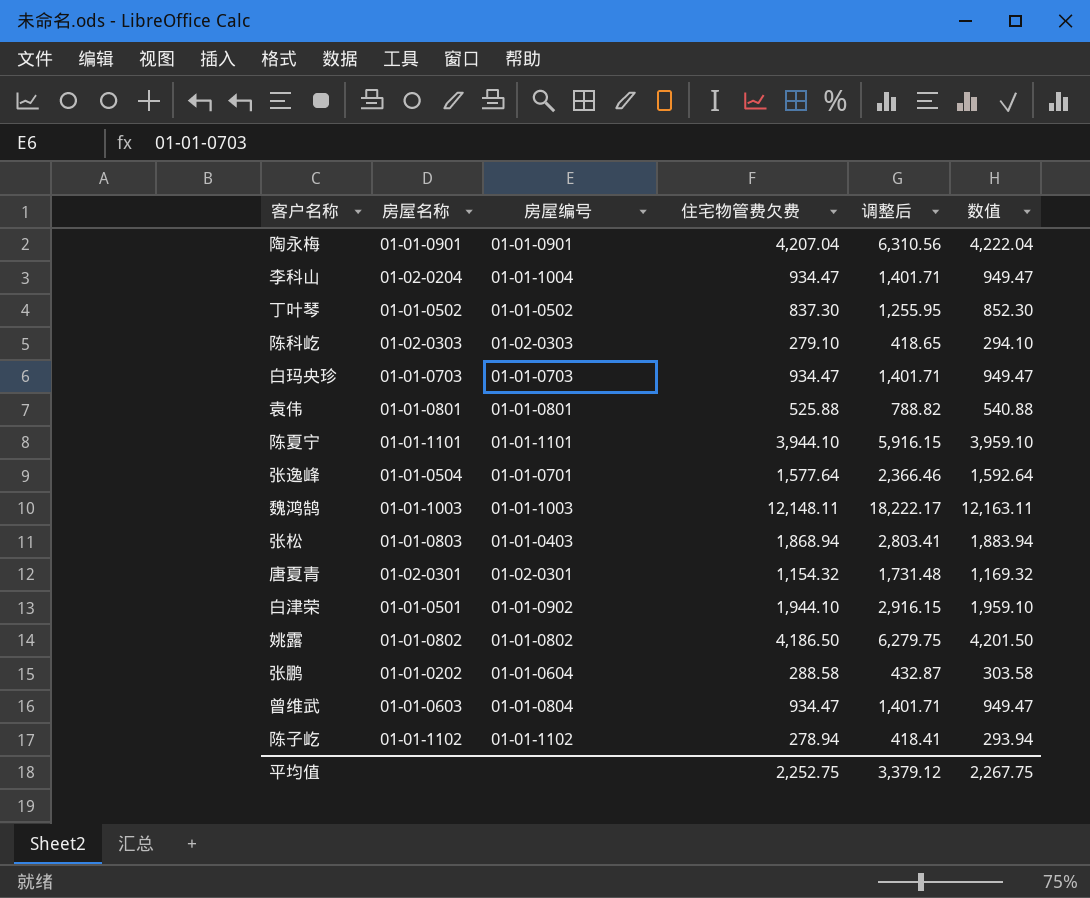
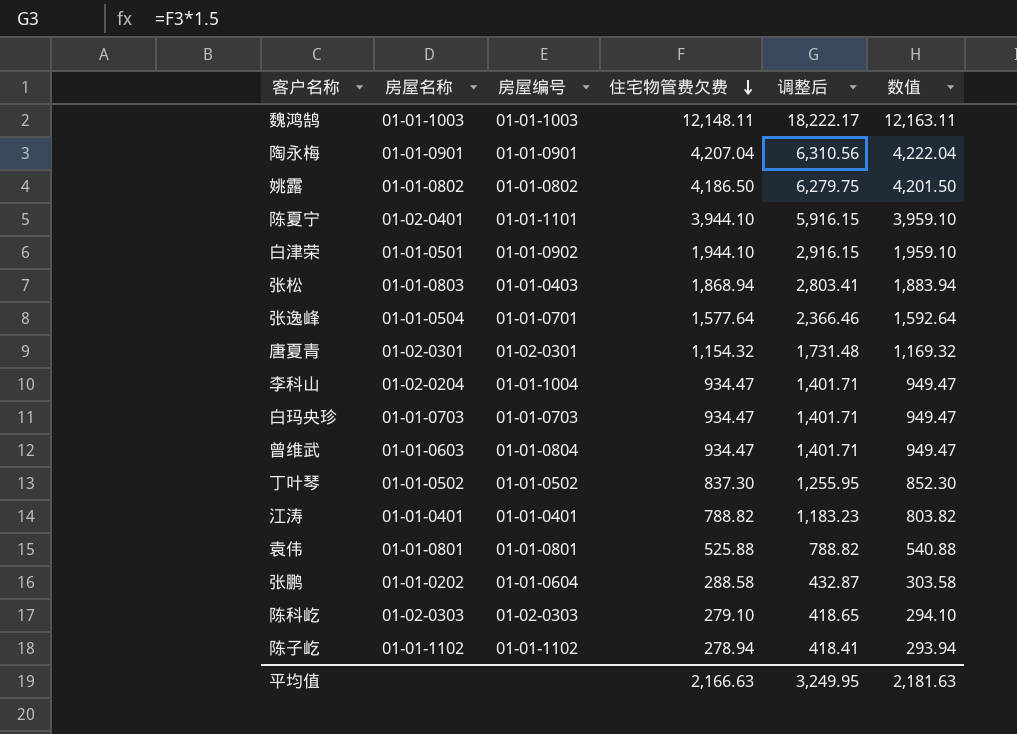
row order: none -> 住宅物管费欠费 descending
陈夏宁 | 房屋名称: 01-01-1101 -> 01-02-0401
row 江涛: none -> 01-01-0401 | 01-01-0401 | 788.82 | 1,183.23 | 803.82
平均值 | 住宅物管费欠费: 2,252.75 -> 2,166.63
平均值 | 调整后: 3,379.12 -> 3,249.95
平均值 | 数值: 2,267.75 -> 2,181.63

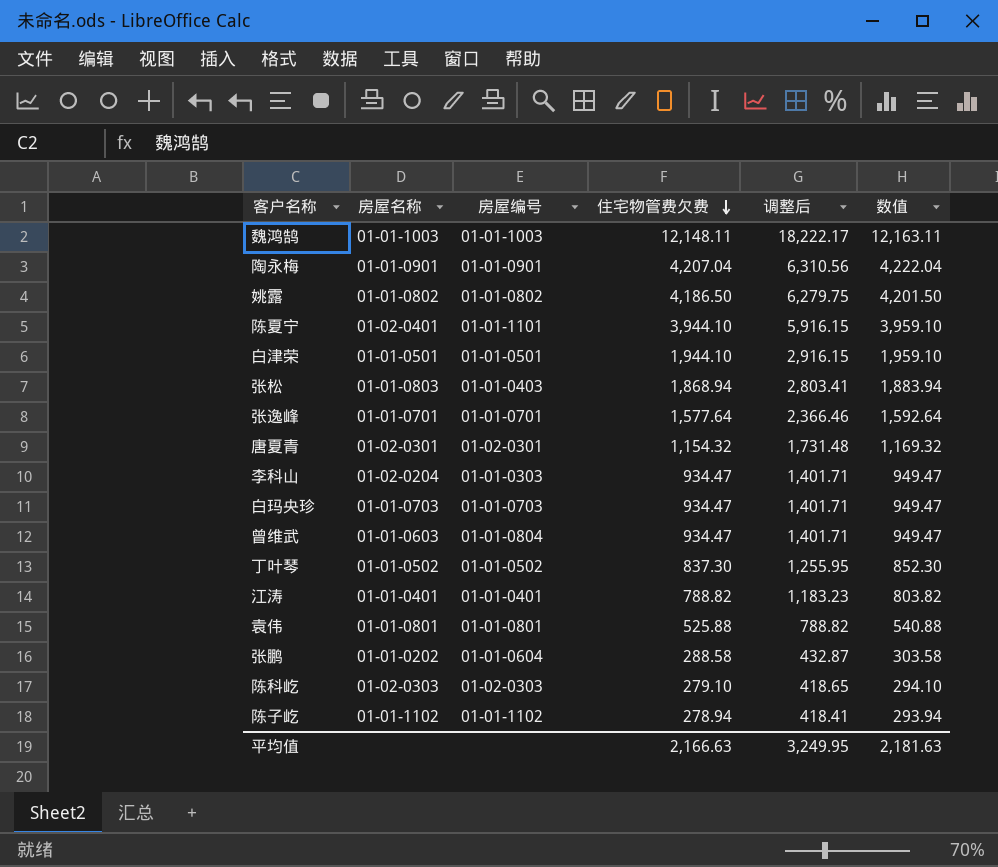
白津荣 | 房屋编号: 01-01-0902 -> 01-01-0501
张逸峰 | 房屋名称: 01-01-0504 -> 01-01-0701
李科山 | 房屋编号: 01-01-1004 -> 01-01-0303

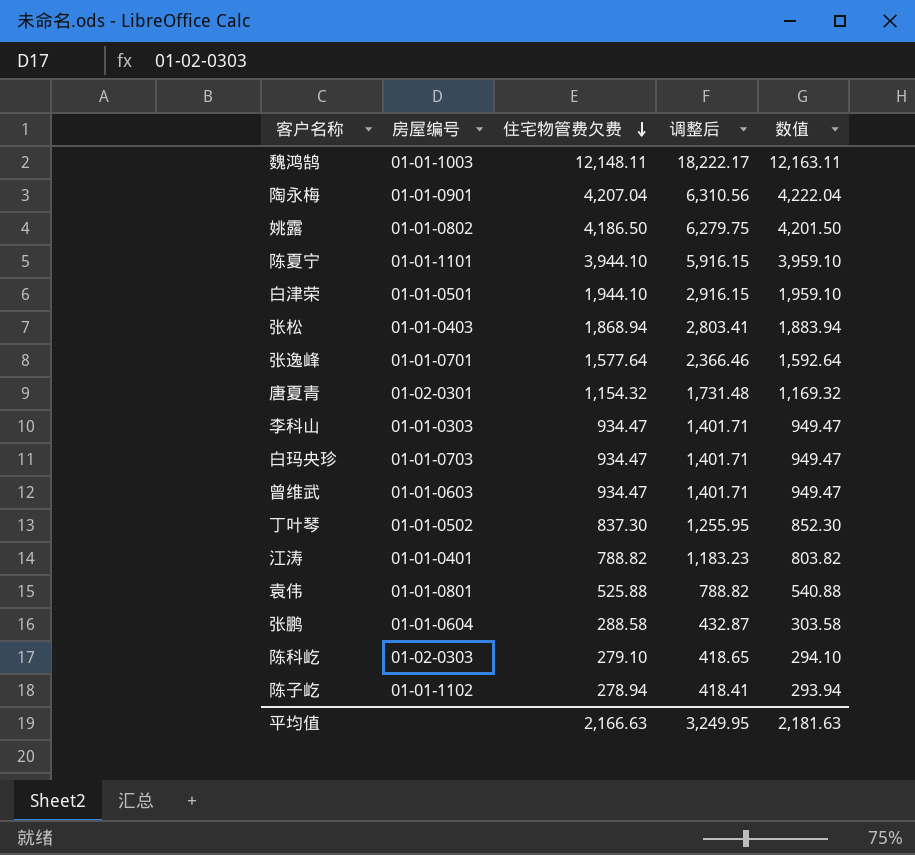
column 房屋名称 | position: 2 -> none
曾维武 | 房屋编号: 01-01-0804 -> 01-01-0603

